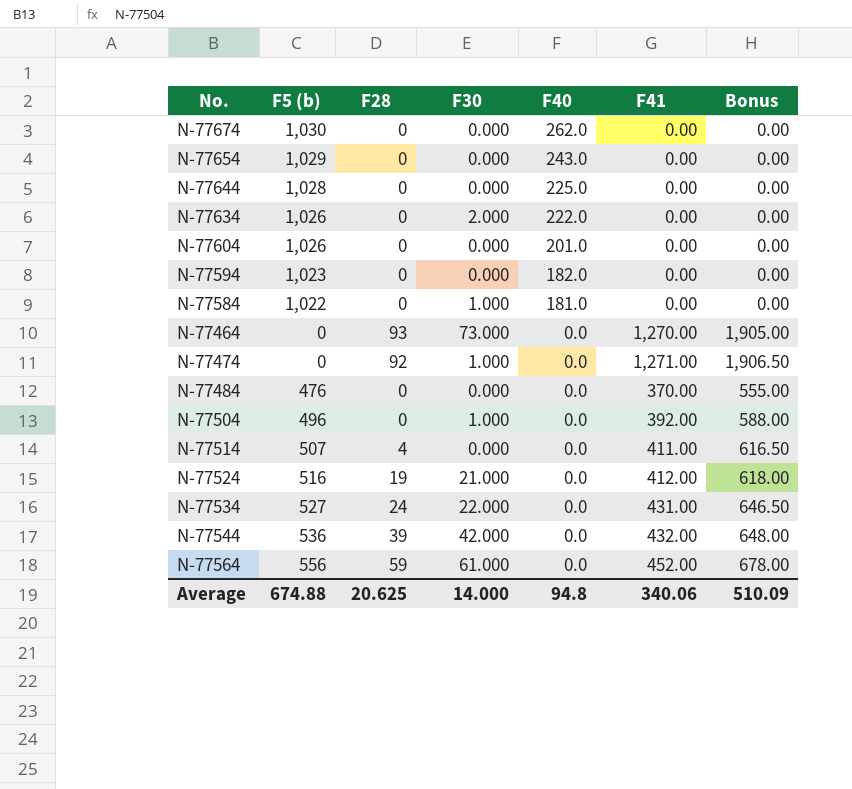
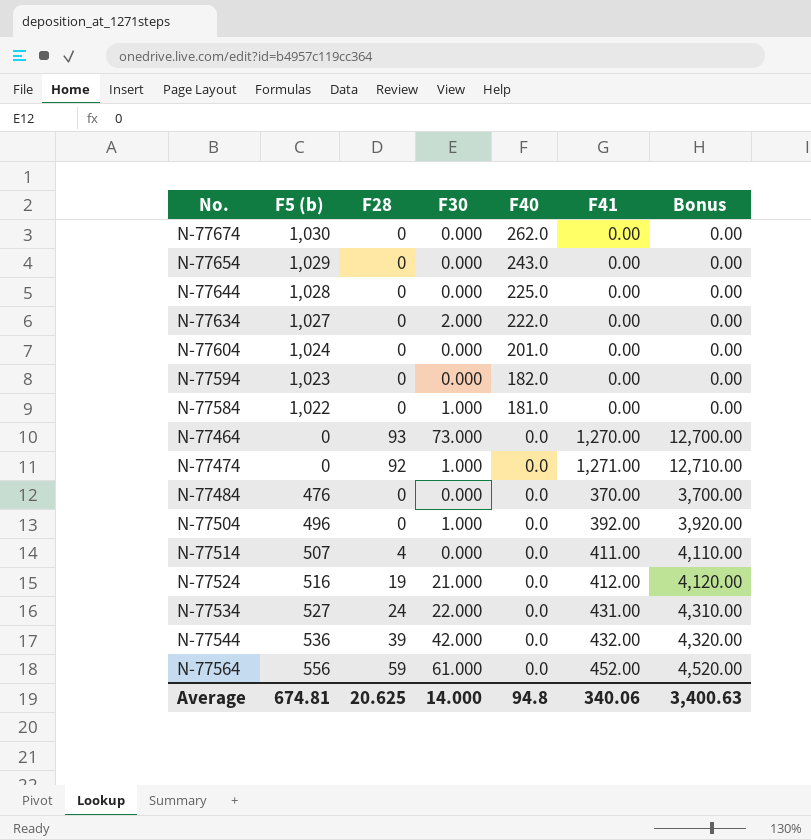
column Bonus | formula: [F41] * 1.5 -> [F41] * 10
N-77634 | F5 (b): 1,026 -> 1,027
N-77604 | F5 (b): 1,026 -> 1,024
Average | F5 (b): 674.88 -> 674.81
Average | Bonus: 510.09 -> 3,400.63

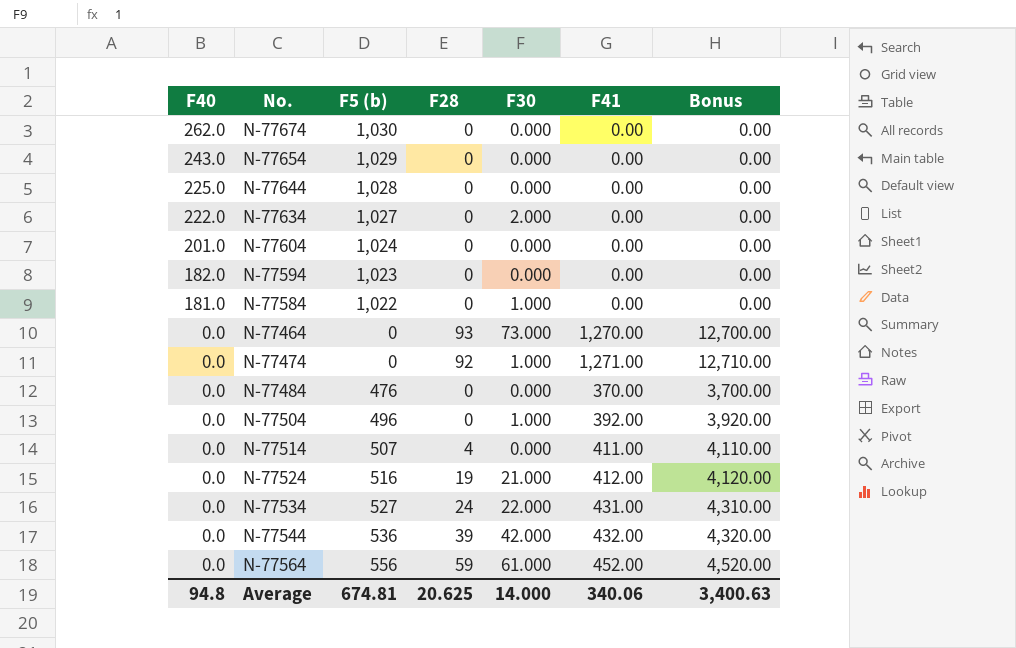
column F40 | position: 5 -> 1

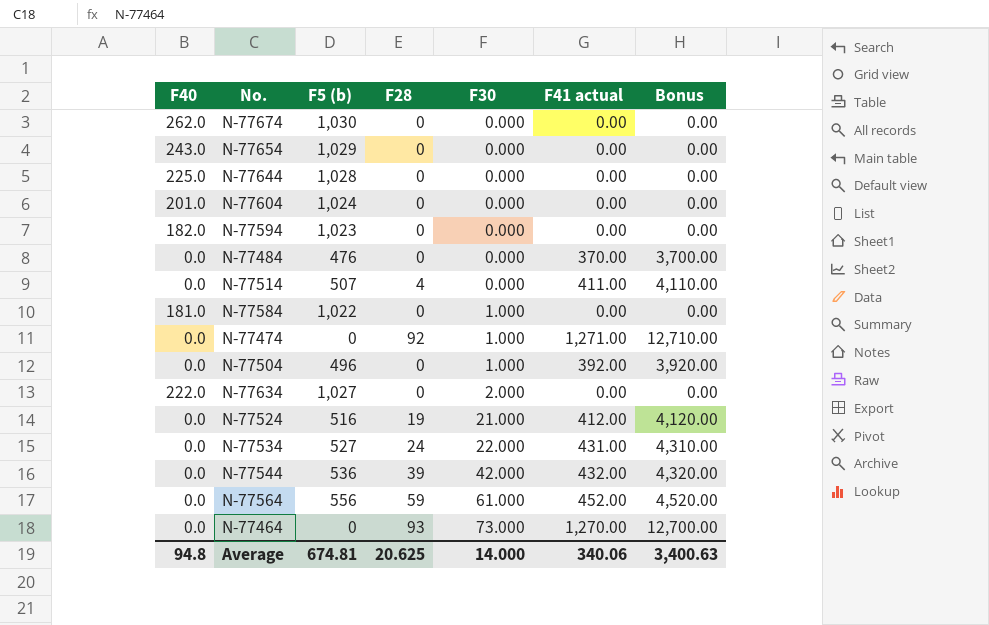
row order: F40 descending -> F30 ascending
column name: F41 -> F41 actual

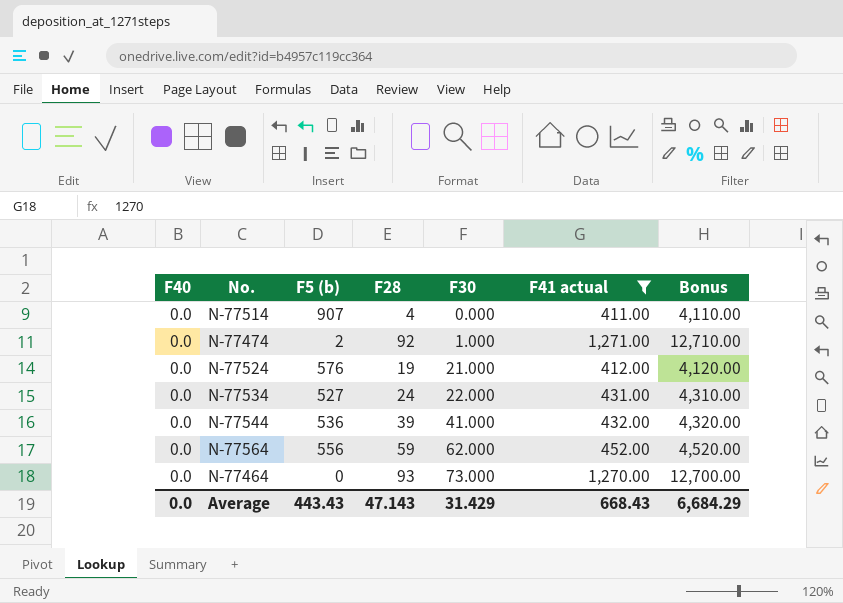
filter: none -> F41 actual >= 411.00
N-77514 | F5 (b): 507 -> 907
N-77474 | F5 (b): 0 -> 2
N-77524 | F5 (b): 516 -> 576
N-77544 | F30: 42.000 -> 41.000
N-77564 | F30: 61.000 -> 62.000
Average | F40: 94.8 -> 0.0
Average | F5 (b): 674.81 -> 443.43
Average | F28: 20.625 -> 47.143
Average | F30: 14.000 -> 31.429
Average | F41 actual: 340.06 -> 668.43
Average | Bonus: 3,400.63 -> 6,684.29

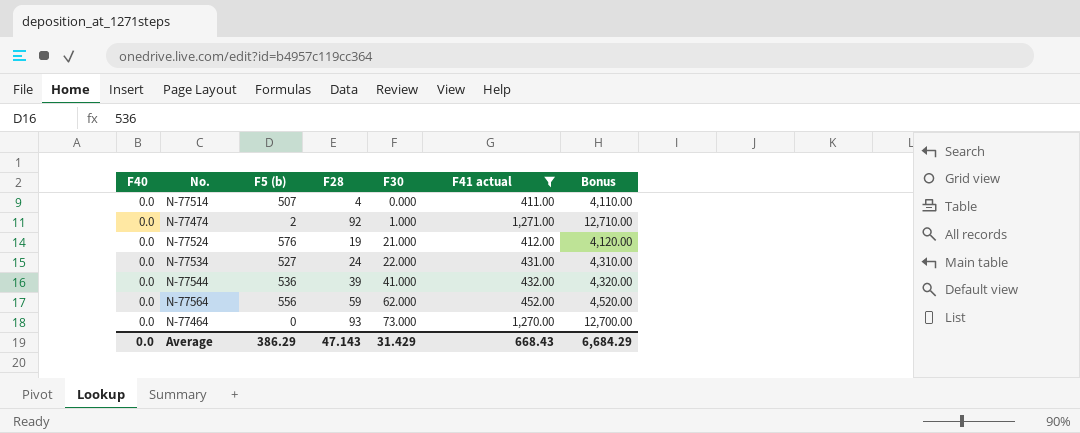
N-77514 | F5 (b): 907 -> 507
Average | F5 (b): 443.43 -> 386.29

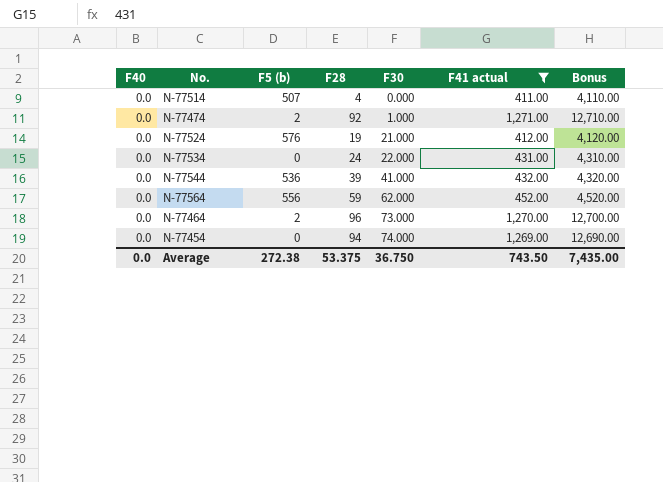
N-77534 | F5 (b): 527 -> 0
N-77464 | F5 (b): 0 -> 2
N-77464 | F28: 93 -> 96
row N-77454: none -> 0.0 | 0 | 94 | 74.000 | 1,269.00 | 12,690.00
Average | F5 (b): 386.29 -> 272.38
Average | F28: 47.143 -> 53.375
Average | F30: 31.429 -> 36.750
Average | F41 actual: 668.43 -> 743.50
Average | Bonus: 6,684.29 -> 7,435.00

